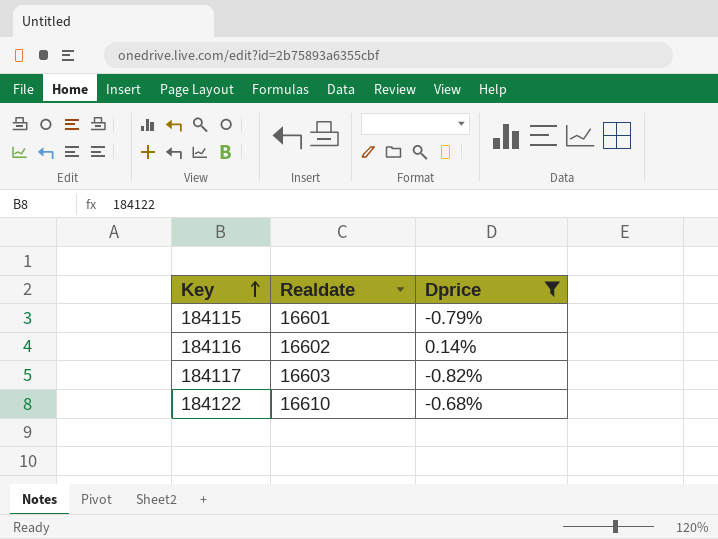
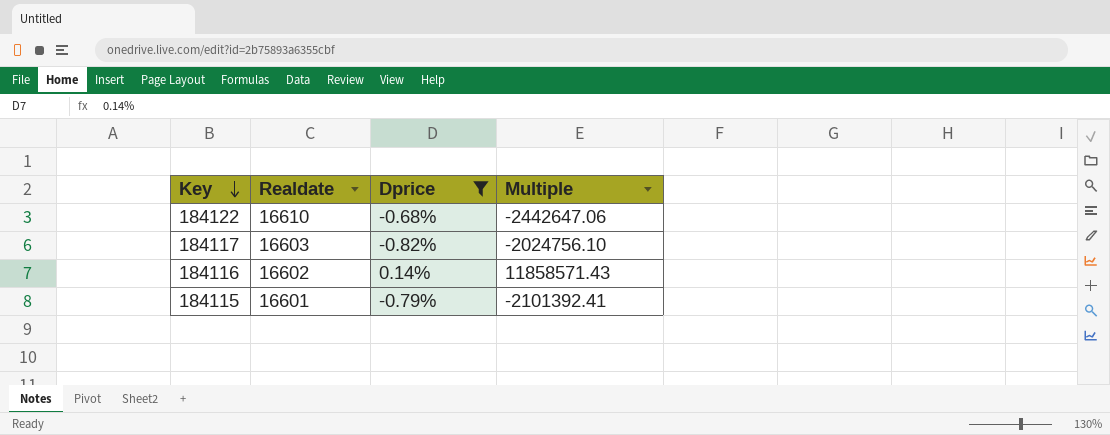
row order: Key ascending -> Key descending
column Multiple | formula: none -> [Realdate] / [Dprice]

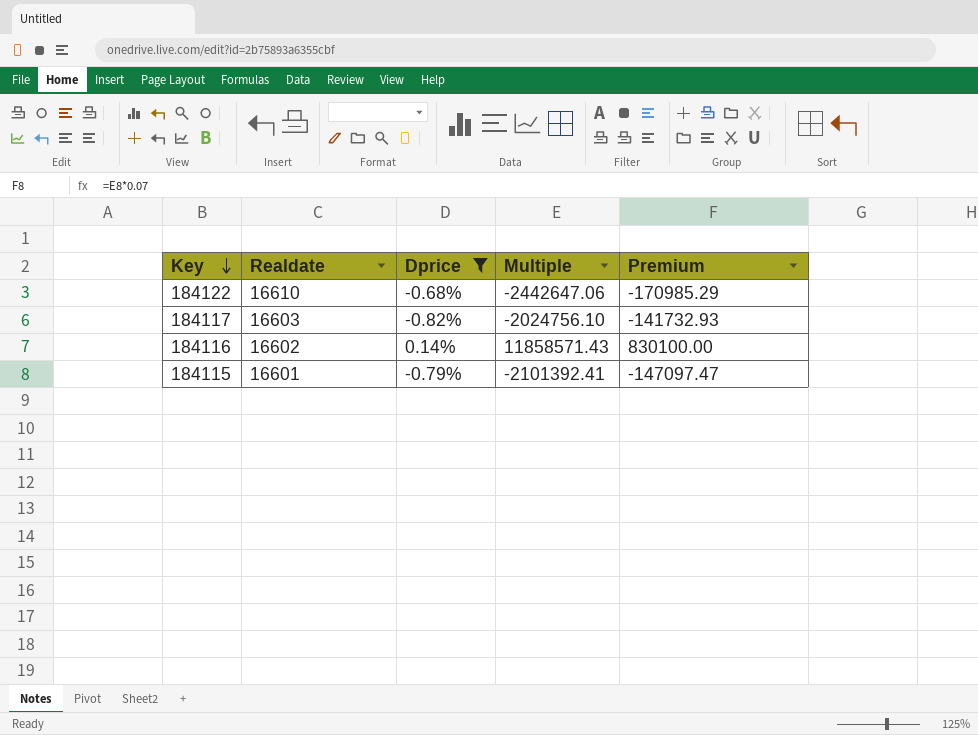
column Premium | formula: none -> [Multiple] * 0.07

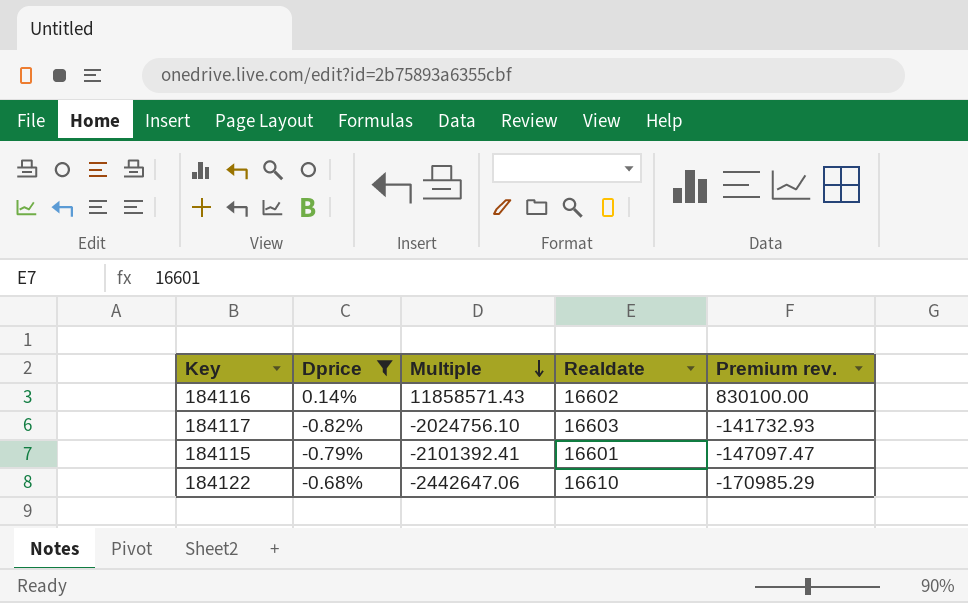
row order: Key descending -> Multiple descending
column Realdate | position: 2 -> 4
column name: Premium -> Premium rev.

